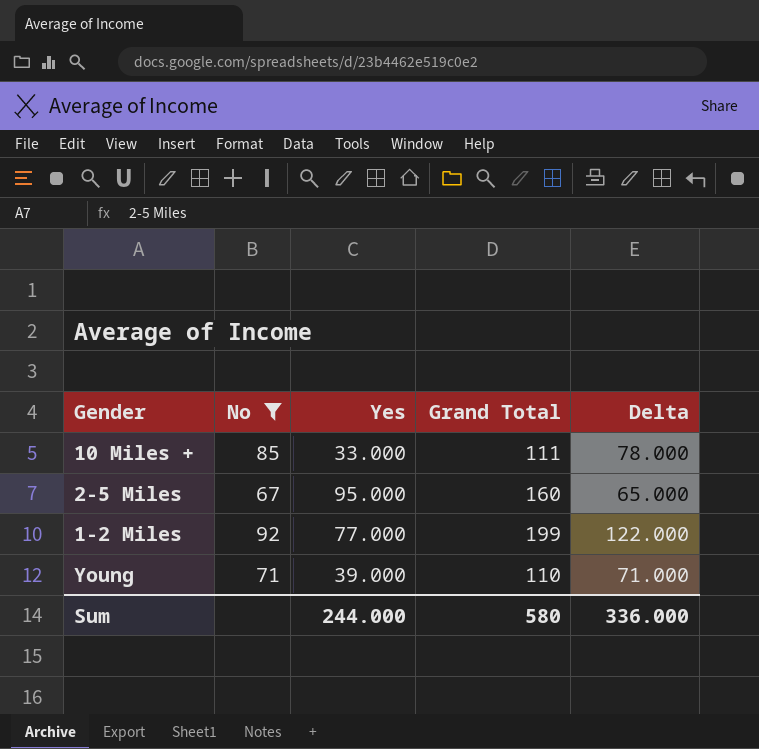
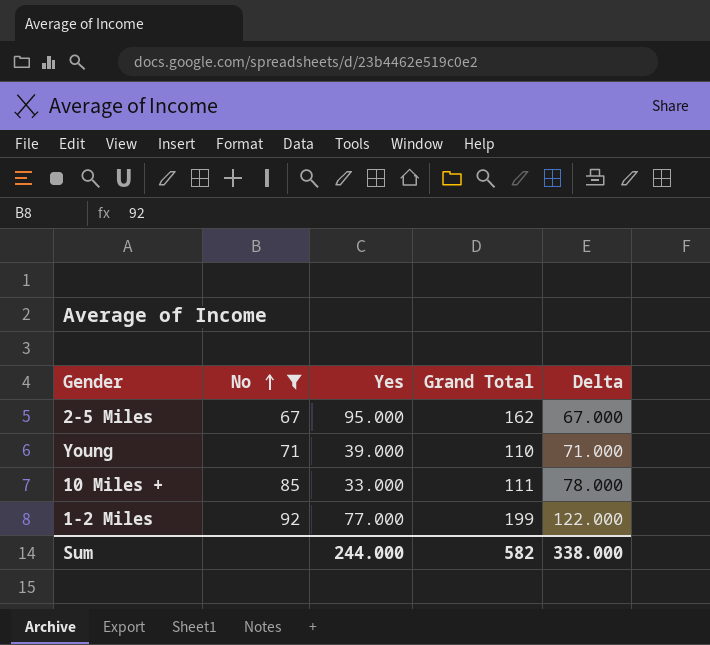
row order: none -> No ascending
2-5 Miles | Grand Total: 160 -> 162
2-5 Miles | Delta: 65.000 -> 67.000
Sum | Grand Total: 580 -> 582
Sum | Delta: 336.000 -> 338.000

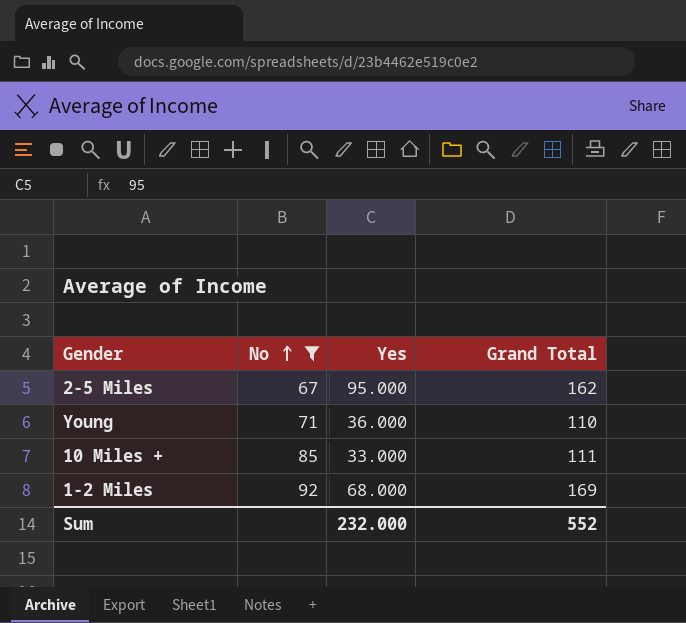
column Delta | formula: [Grand Total] - [Yes] -> none
Young | Yes: 39.000 -> 36.000
1-2 Miles | Yes: 77.000 -> 68.000
1-2 Miles | Grand Total: 199 -> 169
Sum | Yes: 244.000 -> 232.000
Sum | Grand Total: 582 -> 552

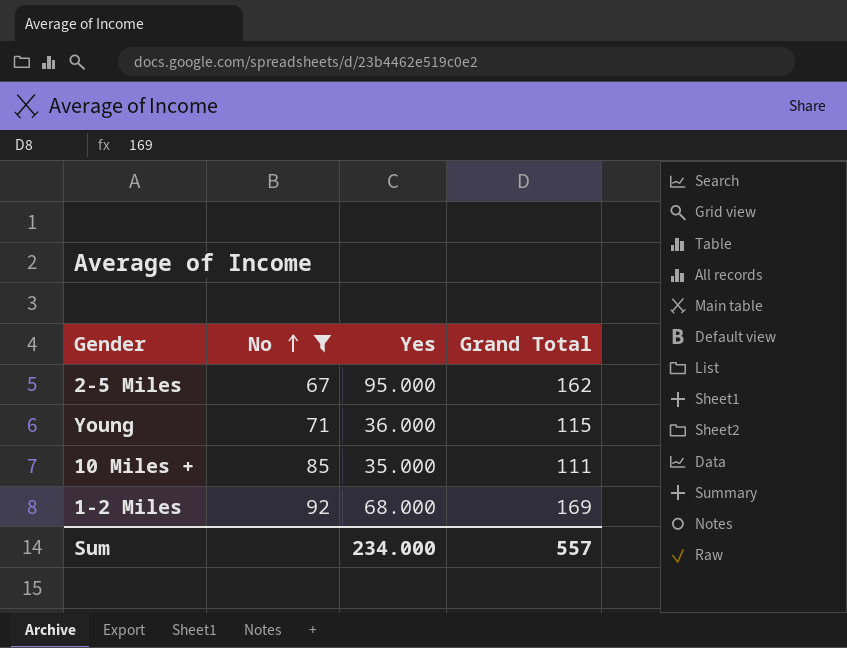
Young | Grand Total: 110 -> 115
10 Miles + | Yes: 33.000 -> 35.000
Sum | Yes: 232.000 -> 234.000
Sum | Grand Total: 552 -> 557

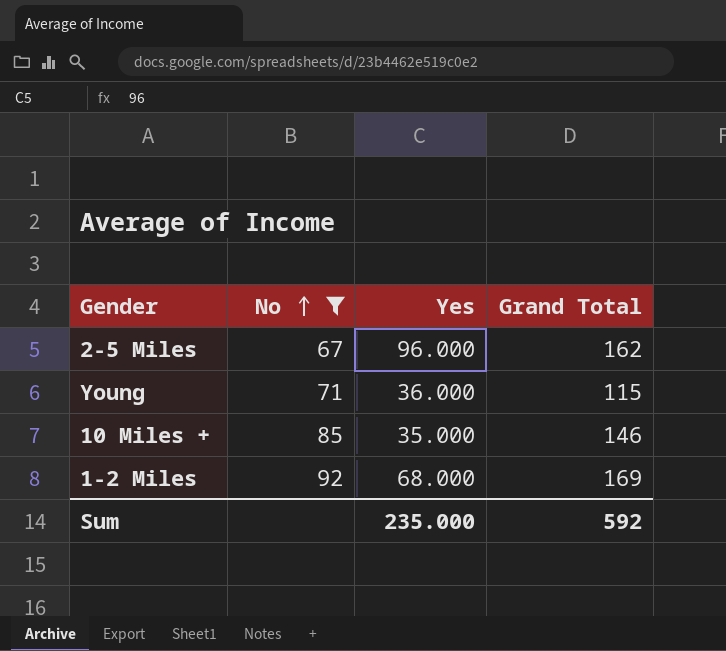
2-5 Miles | Yes: 95.000 -> 96.000
10 Miles + | Grand Total: 111 -> 146
Sum | Yes: 234.000 -> 235.000
Sum | Grand Total: 557 -> 592

